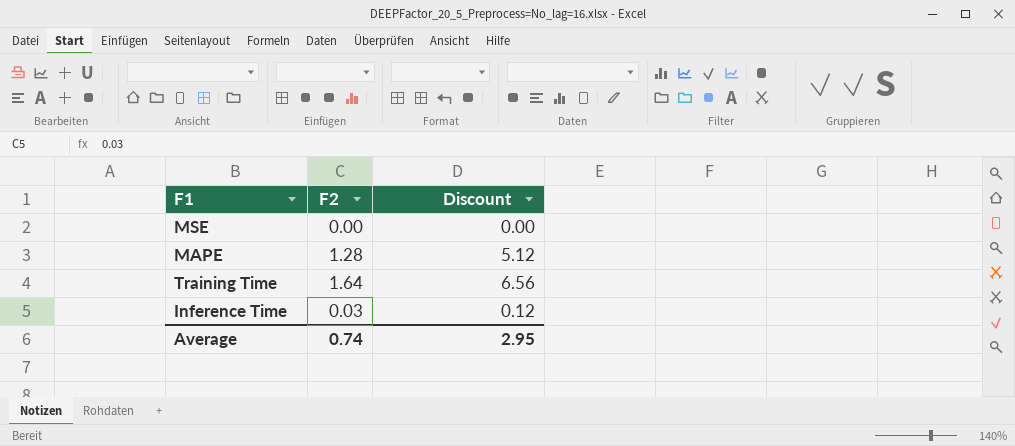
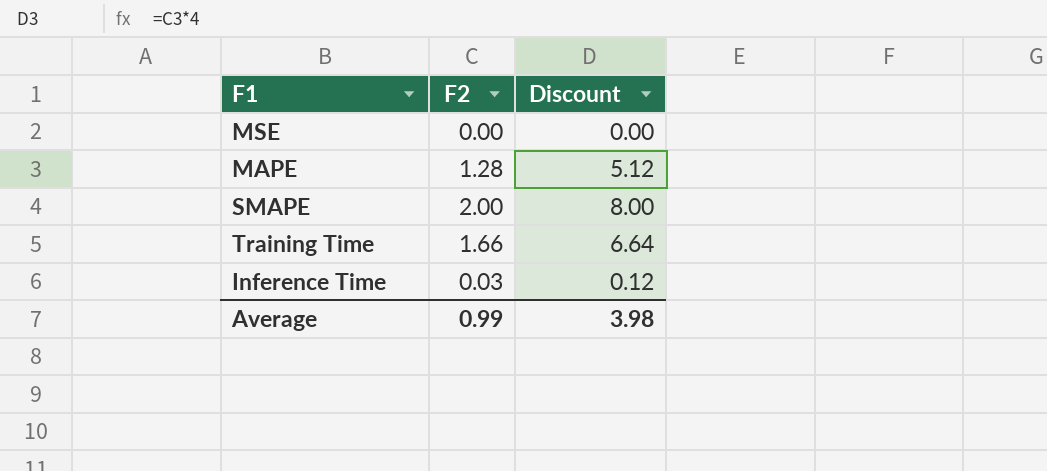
row SMAPE: none -> 2.00 | 8.00
Training Time | F2: 1.64 -> 1.66
Training Time | Discount: 6.56 -> 6.64
Average | F2: 0.74 -> 0.99
Average | Discount: 2.95 -> 3.98

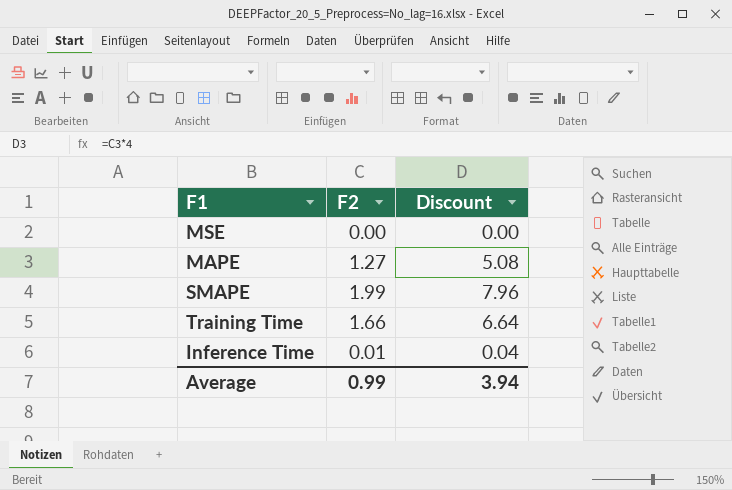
MAPE | F2: 1.28 -> 1.27
MAPE | Discount: 5.12 -> 5.08
SMAPE | F2: 2.00 -> 1.99
SMAPE | Discount: 8.00 -> 7.96
Inference Time | F2: 0.03 -> 0.01
Inference Time | Discount: 0.12 -> 0.04
Average | Discount: 3.98 -> 3.94

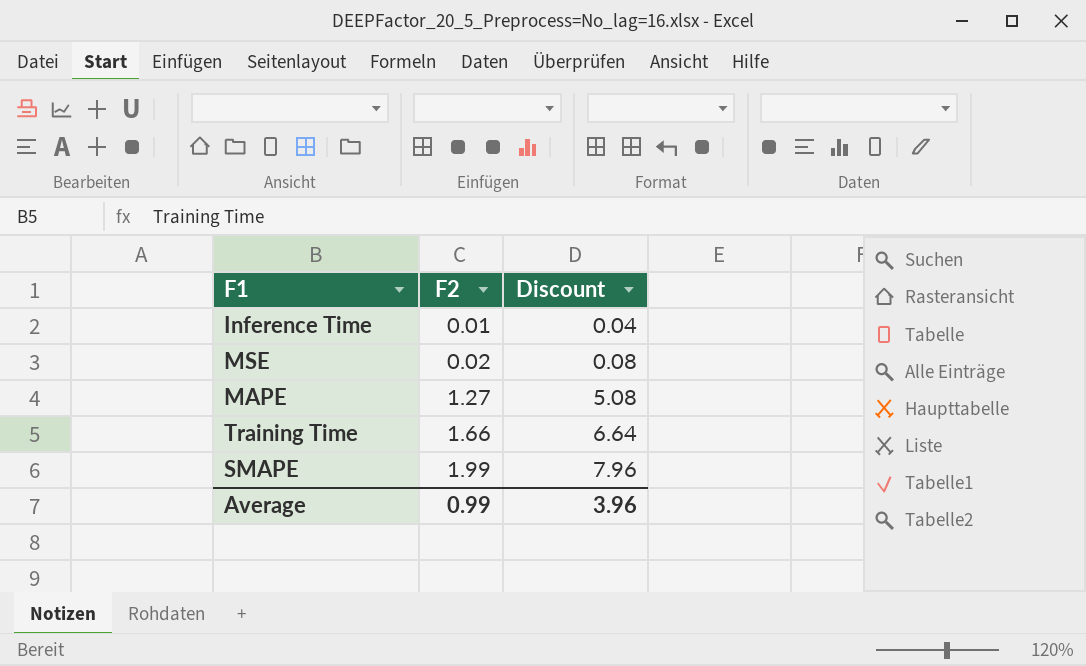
row order: none -> F2 ascending
MSE | F2: 0.00 -> 0.02
MSE | Discount: 0.00 -> 0.08
Average | Discount: 3.94 -> 3.96

